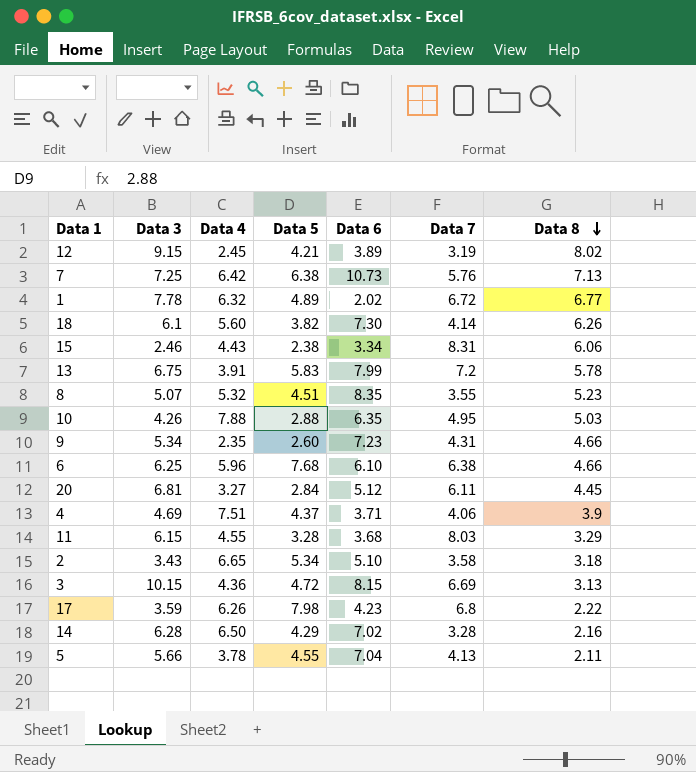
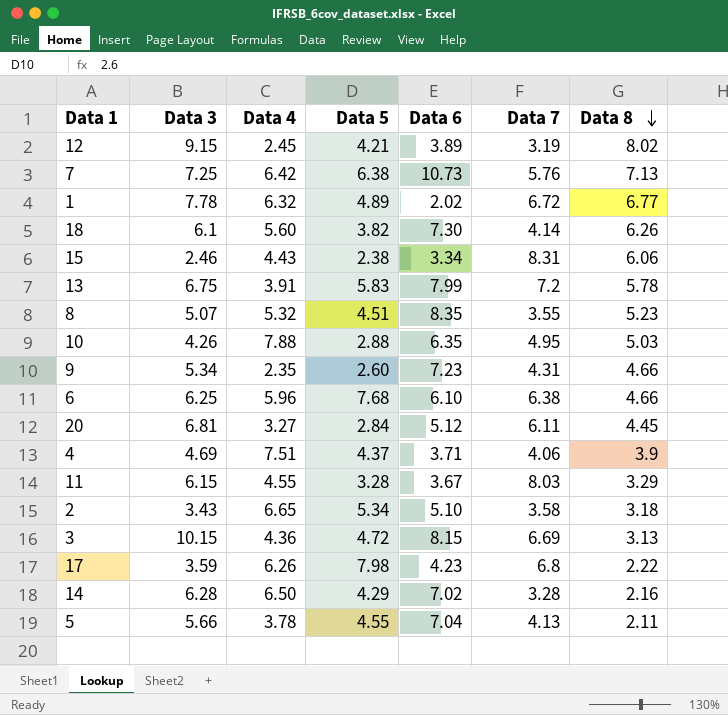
11 | Data 6: 3.68 -> 3.67

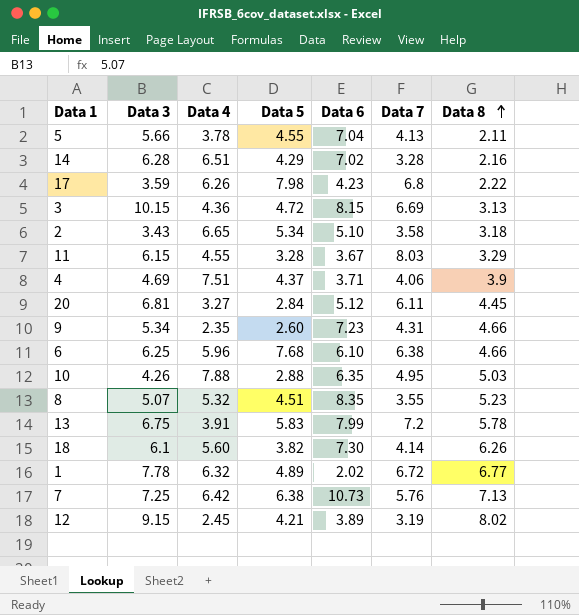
row order: Data 8 descending -> Data 8 ascending
row 15: 2.46 | 4.43 | 2.38 | 3.34 | 8.31 | 6.06 -> none
14 | Data 4: 6.50 -> 6.51

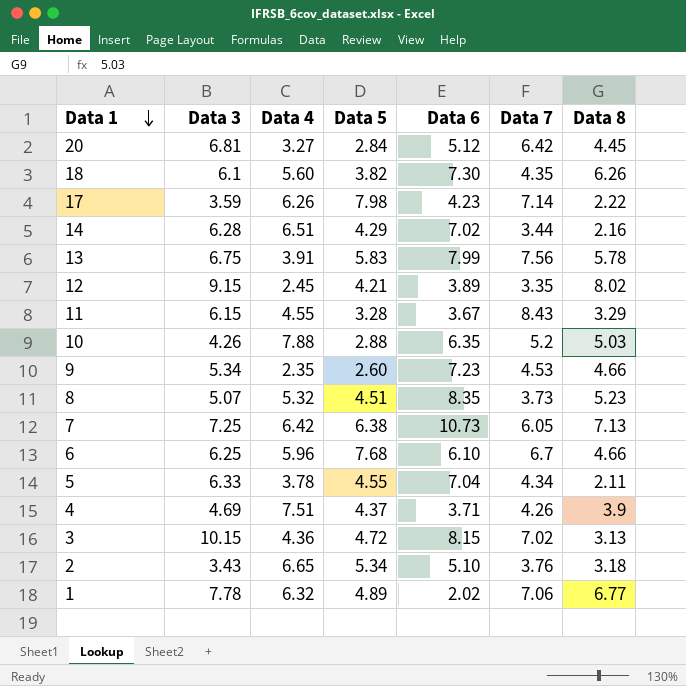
row order: Data 8 ascending -> Data 1 descending
20 | Data 7: 6.11 -> 6.42
18 | Data 7: 4.14 -> 4.35
17 | Data 7: 6.8 -> 7.14
14 | Data 7: 3.28 -> 3.44
13 | Data 7: 7.2 -> 7.56
12 | Data 7: 3.19 -> 3.35
11 | Data 7: 8.03 -> 8.43
10 | Data 7: 4.95 -> 5.2
9 | Data 7: 4.31 -> 4.53
8 | Data 7: 3.55 -> 3.73
7 | Data 7: 5.76 -> 6.05
6 | Data 7: 6.38 -> 6.7
5 | Data 3: 5.66 -> 6.33
5 | Data 7: 4.13 -> 4.34
4 | Data 7: 4.06 -> 4.26
3 | Data 7: 6.69 -> 7.02
2 | Data 7: 3.58 -> 3.76
1 | Data 7: 6.72 -> 7.06

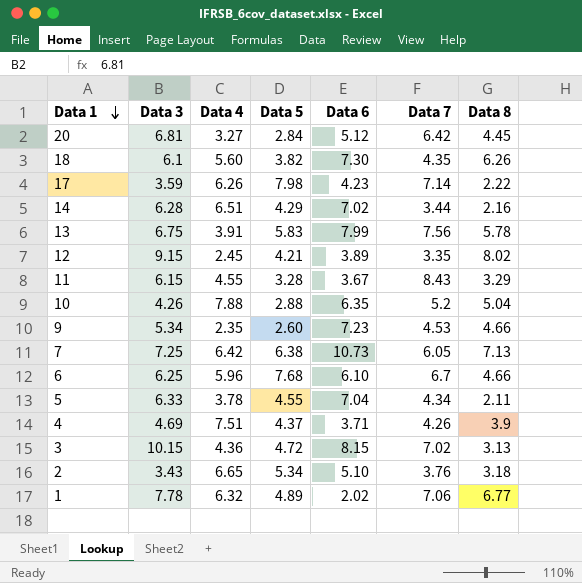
row 8: 5.07 | 5.32 | 4.51 | 8.35 | 3.73 | 5.23 -> none
10 | Data 8: 5.03 -> 5.04

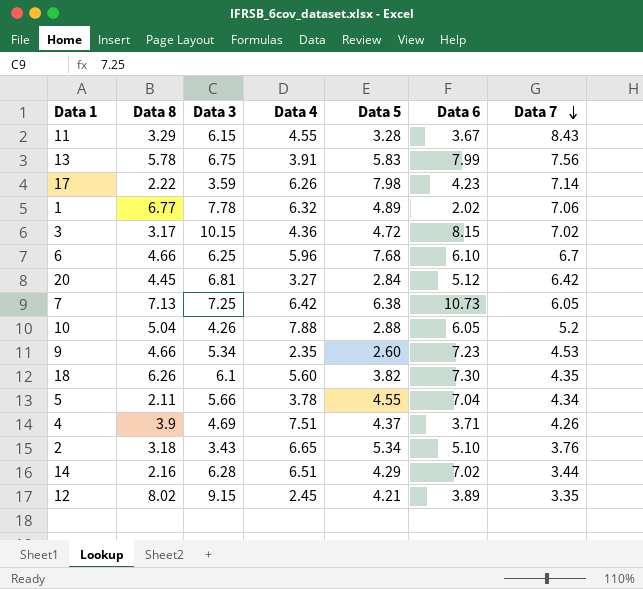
row order: Data 1 descending -> Data 7 descending
column Data 8 | position: 7 -> 2
3 | Data 8: 3.13 -> 3.17
10 | Data 6: 6.35 -> 6.05
5 | Data 3: 6.33 -> 5.66

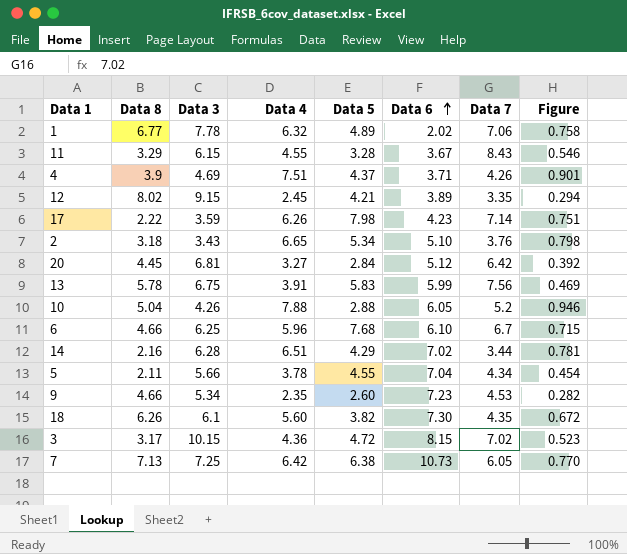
row order: Data 7 descending -> Data 6 ascending
column Figure | formula: none -> [Data 4] * 0.12
13 | Data 6: 7.99 -> 5.99

